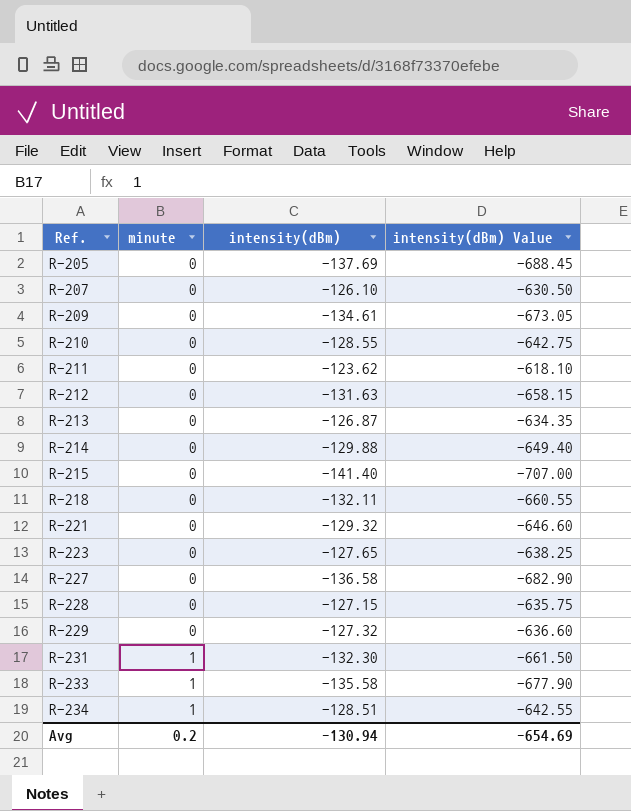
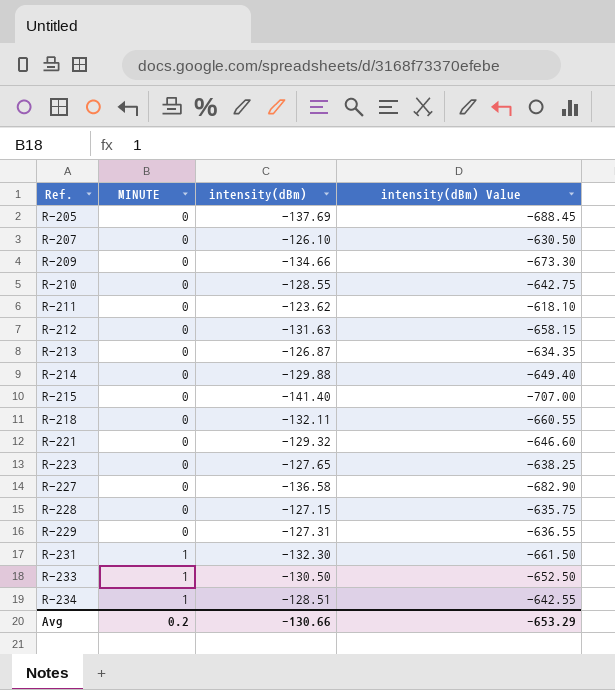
column name: minute -> MINUTE
R-209 | intensity(dBm): -134.61 -> -134.66
R-209 | intensity(dBm) Value: -673.05 -> -673.30
R-229 | intensity(dBm): -127.32 -> -127.31
R-229 | intensity(dBm) Value: -636.60 -> -636.55
R-233 | intensity(dBm): -135.58 -> -130.50
R-233 | intensity(dBm) Value: -677.90 -> -652.50
Avg | intensity(dBm): -130.94 -> -130.66
Avg | intensity(dBm) Value: -654.69 -> -653.29

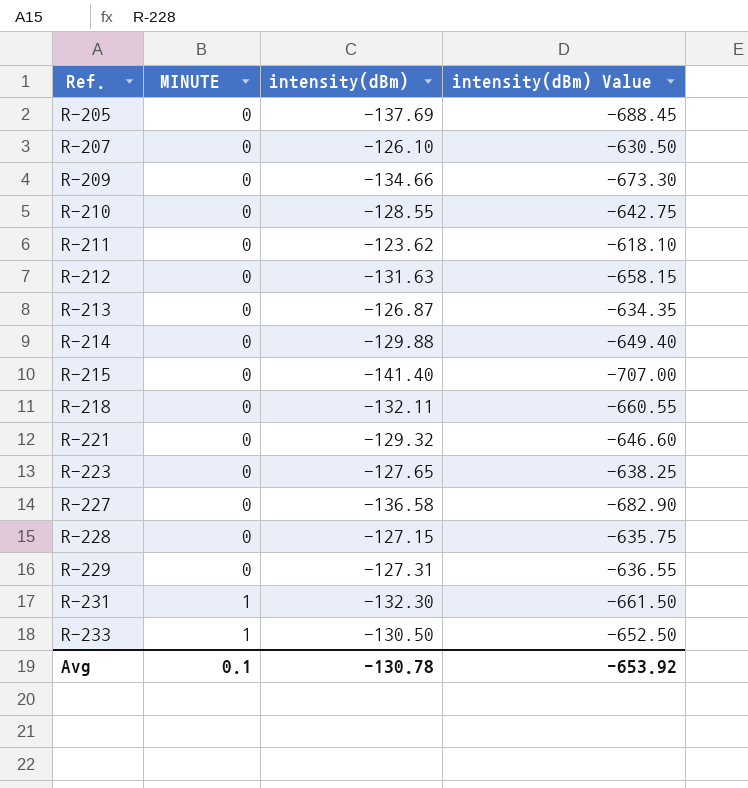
row R-234: 1 | -128.51 | -642.55 -> none
Avg | MINUTE: 0.2 -> 0.1
Avg | intensity(dBm): -130.66 -> -130.78
Avg | intensity(dBm) Value: -653.29 -> -653.92

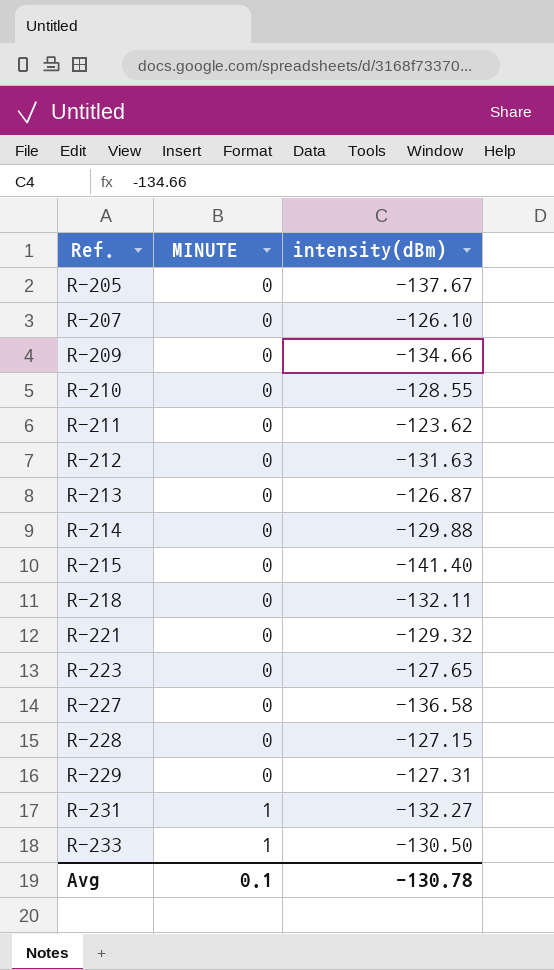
column intensity(dBm) Value | formula: [intensity(dBm)] * 5 -> none
R-205 | intensity(dBm): -137.69 -> -137.67
R-231 | intensity(dBm): -132.30 -> -132.27

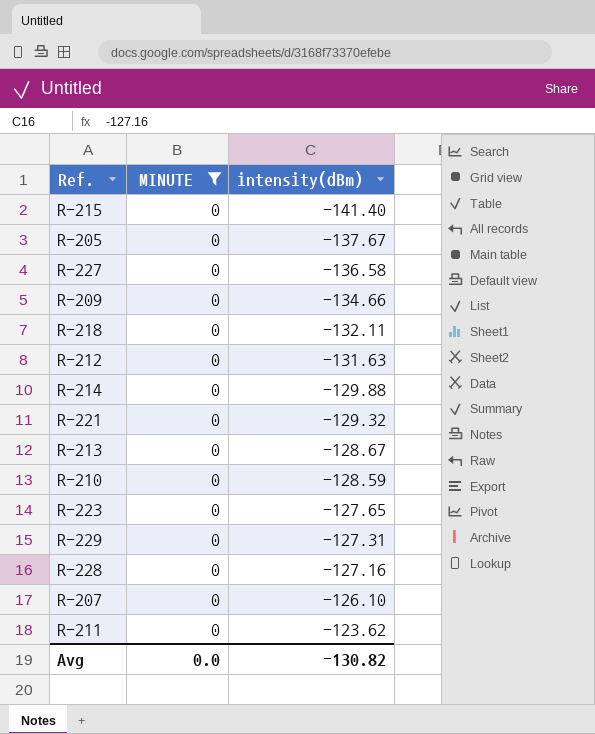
filter: none -> MINUTE = 0
row order: Ref. ascending -> intensity(dBm) ascending
R-213 | intensity(dBm): -126.87 -> -128.67
R-210 | intensity(dBm): -128.55 -> -128.59
R-228 | intensity(dBm): -127.15 -> -127.16
Avg | MINUTE: 0.1 -> 0.0
Avg | intensity(dBm): -130.78 -> -130.82

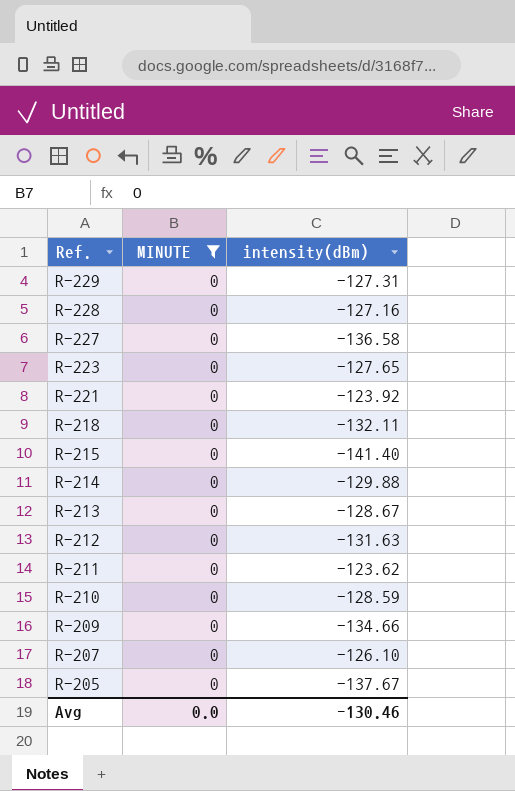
row order: intensity(dBm) ascending -> Ref. descending
R-221 | intensity(dBm): -129.32 -> -123.92
Avg | intensity(dBm): -130.82 -> -130.46

